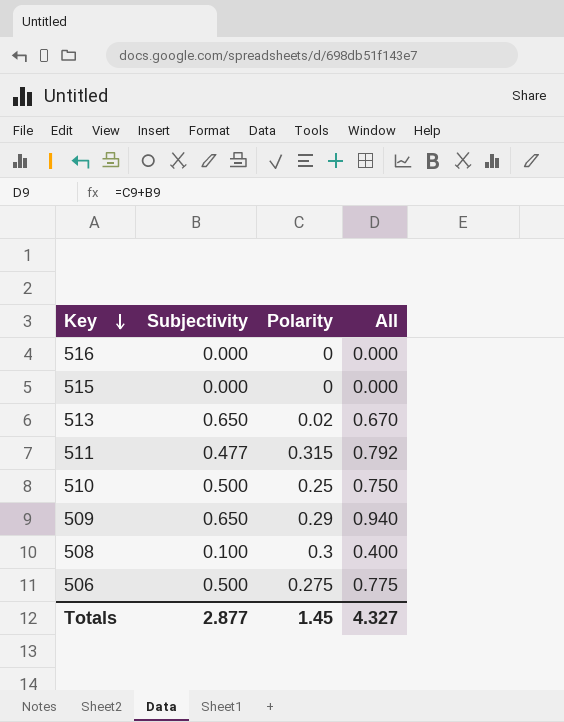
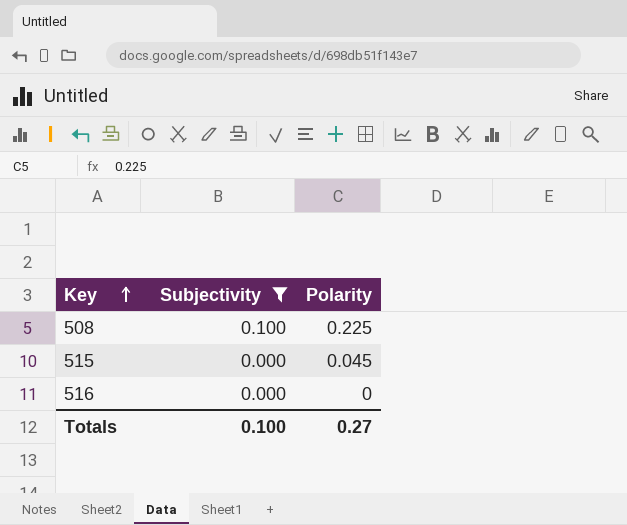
filter: none -> Subjectivity <= 0.100
row order: Key descending -> Key ascending
column All | formula: [Subjectivity] + [Polarity] -> none
508 | Polarity: 0.3 -> 0.225
515 | Polarity: 0 -> 0.045
Totals | Subjectivity: 2.877 -> 0.100
Totals | Polarity: 1.45 -> 0.27

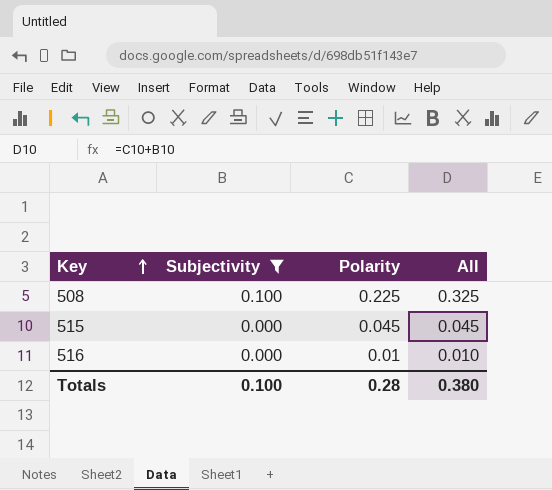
column All | formula: none -> [Subjectivity] + [Polarity]
516 | Polarity: 0 -> 0.01
Totals | Polarity: 0.27 -> 0.28

